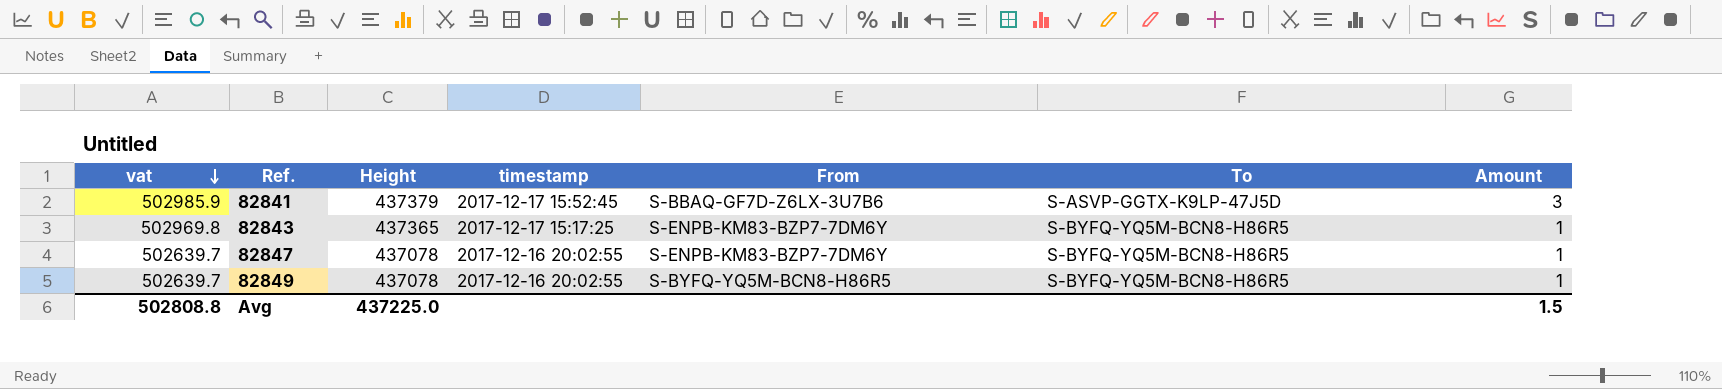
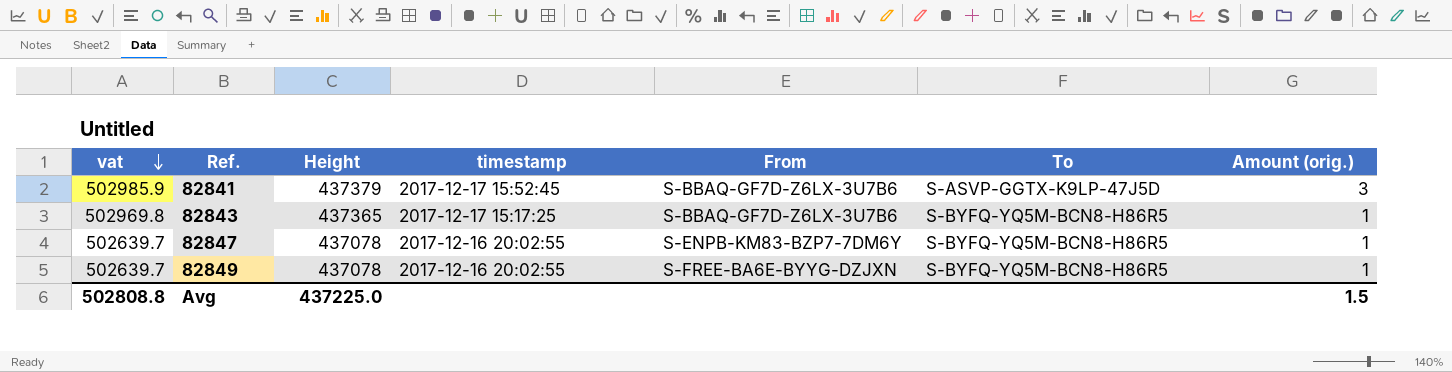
column name: Amount -> Amount (orig.)
82843 | From: S-ENPB-KM83-BZP7-7DM6Y -> S-BBAQ-GF7D-Z6LX-3U7B6
82849 | From: S-BYFQ-YQ5M-BCN8-H86R5 -> S-FREE-BA6E-BYYG-DZJXN

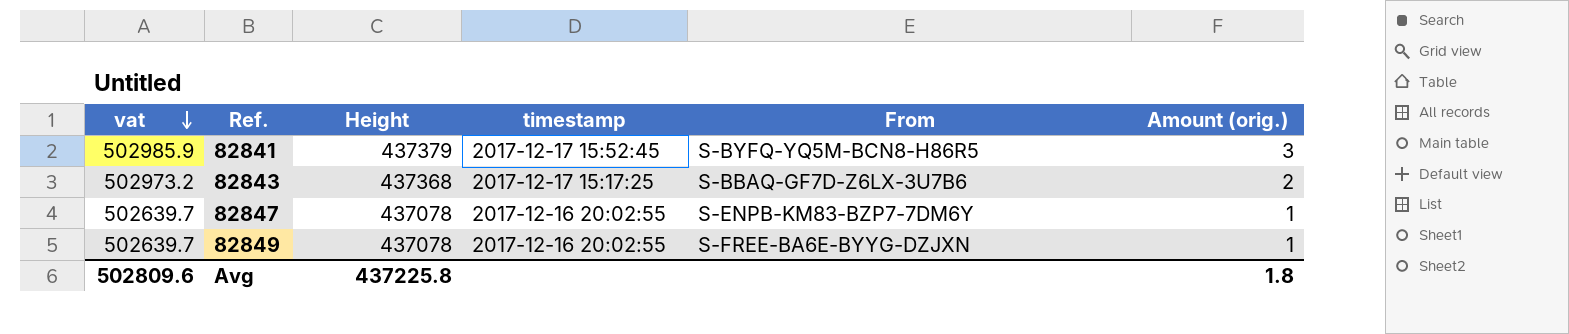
column To | position: 6 -> none
82841 | From: S-BBAQ-GF7D-Z6LX-3U7B6 -> S-BYFQ-YQ5M-BCN8-H86R5
82843 | vat: 502969.8 -> 502973.2
82843 | Height: 437365 -> 437368
82843 | Amount (orig.): 1 -> 2
Avg | vat: 502808.8 -> 502809.6
Avg | Height: 437225.0 -> 437225.8
Avg | Amount (orig.): 1.5 -> 1.8

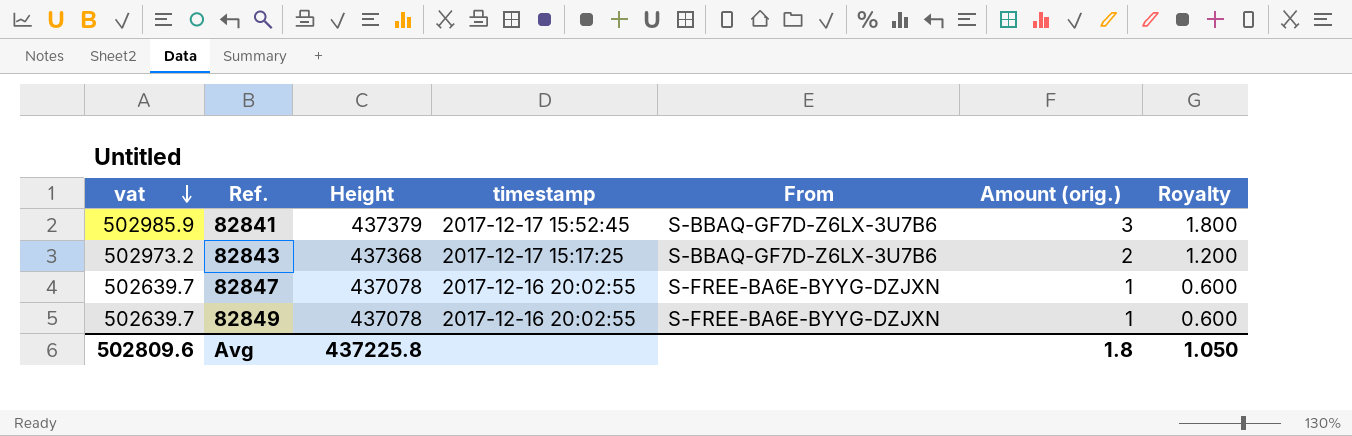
column Royalty | formula: none -> [Amount (orig.)] * 0.6
82841 | From: S-BYFQ-YQ5M-BCN8-H86R5 -> S-BBAQ-GF7D-Z6LX-3U7B6
82847 | From: S-ENPB-KM83-BZP7-7DM6Y -> S-FREE-BA6E-BYYG-DZJXN

